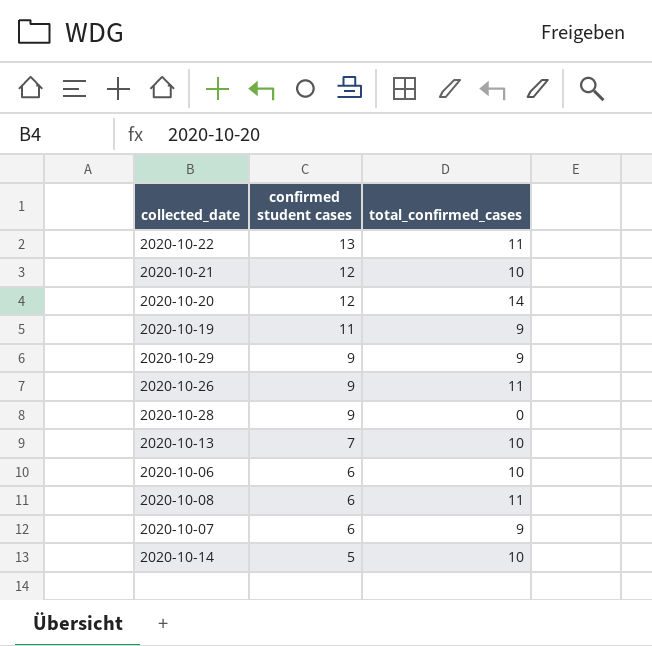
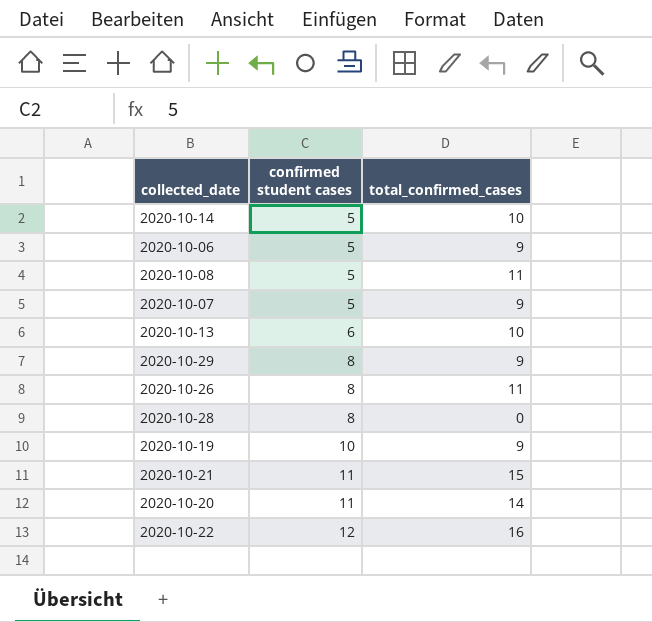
row order: confirmed student cases descending -> confirmed student cases ascending
2020-10-06 | confirmed student cases: 6 -> 5
2020-10-06 | total_confirmed_cases: 10 -> 9
2020-10-08 | confirmed student cases: 6 -> 5
2020-10-07 | confirmed student cases: 6 -> 5
2020-10-13 | confirmed student cases: 7 -> 6
2020-10-29 | confirmed student cases: 9 -> 8
2020-10-26 | confirmed student cases: 9 -> 8
2020-10-28 | confirmed student cases: 9 -> 8
2020-10-19 | confirmed student cases: 11 -> 10
2020-10-21 | confirmed student cases: 12 -> 11
2020-10-21 | total_confirmed_cases: 10 -> 15
2020-10-20 | confirmed student cases: 12 -> 11
2020-10-22 | confirmed student cases: 13 -> 12
2020-10-22 | total_confirmed_cases: 11 -> 16

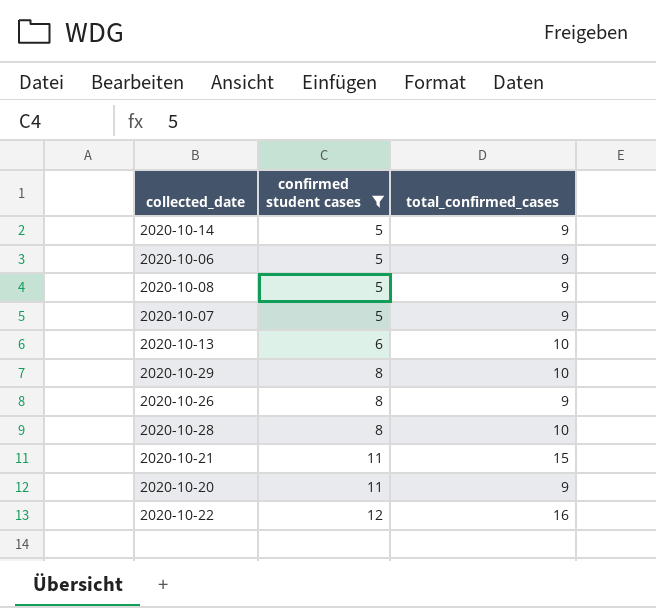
filter: none -> confirmed student cases != 10
2020-10-14 | total_confirmed_cases: 10 -> 9
2020-10-08 | total_confirmed_cases: 11 -> 9
2020-10-29 | total_confirmed_cases: 9 -> 10
2020-10-26 | total_confirmed_cases: 11 -> 9
2020-10-28 | total_confirmed_cases: 0 -> 10
2020-10-20 | total_confirmed_cases: 14 -> 9

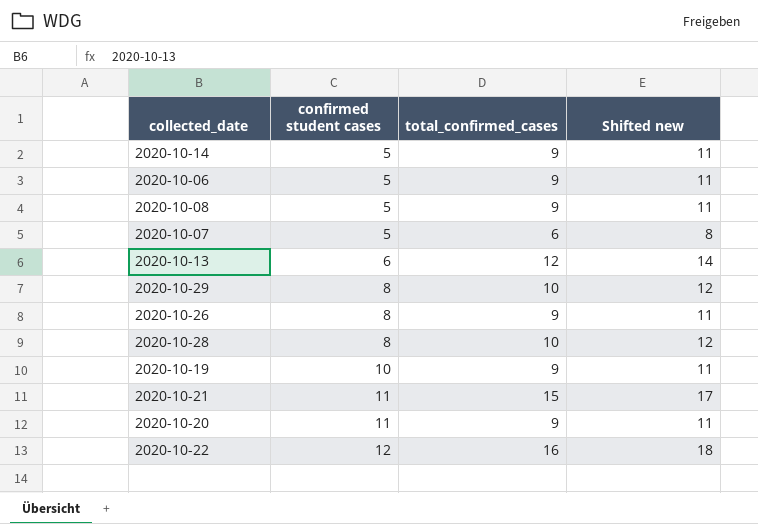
filter: confirmed student cases != 10 -> none
column Shifted new | formula: none -> [total_confirmed_cases] + 2
2020-10-07 | total_confirmed_cases: 9 -> 6
2020-10-13 | total_confirmed_cases: 10 -> 12

